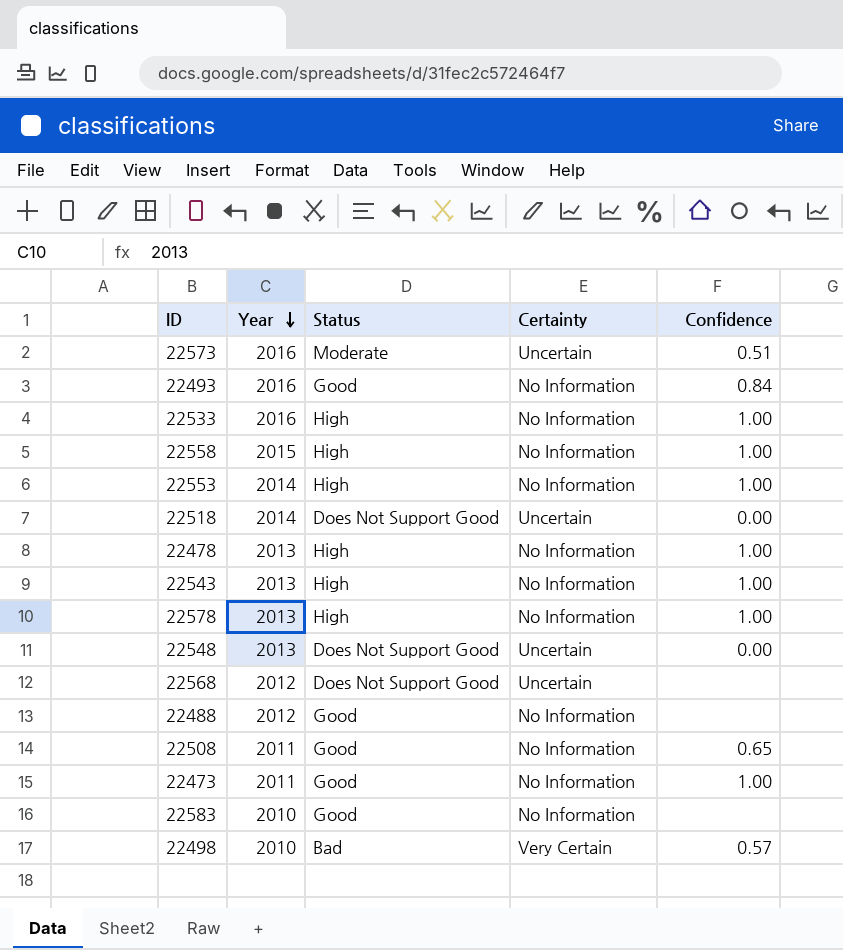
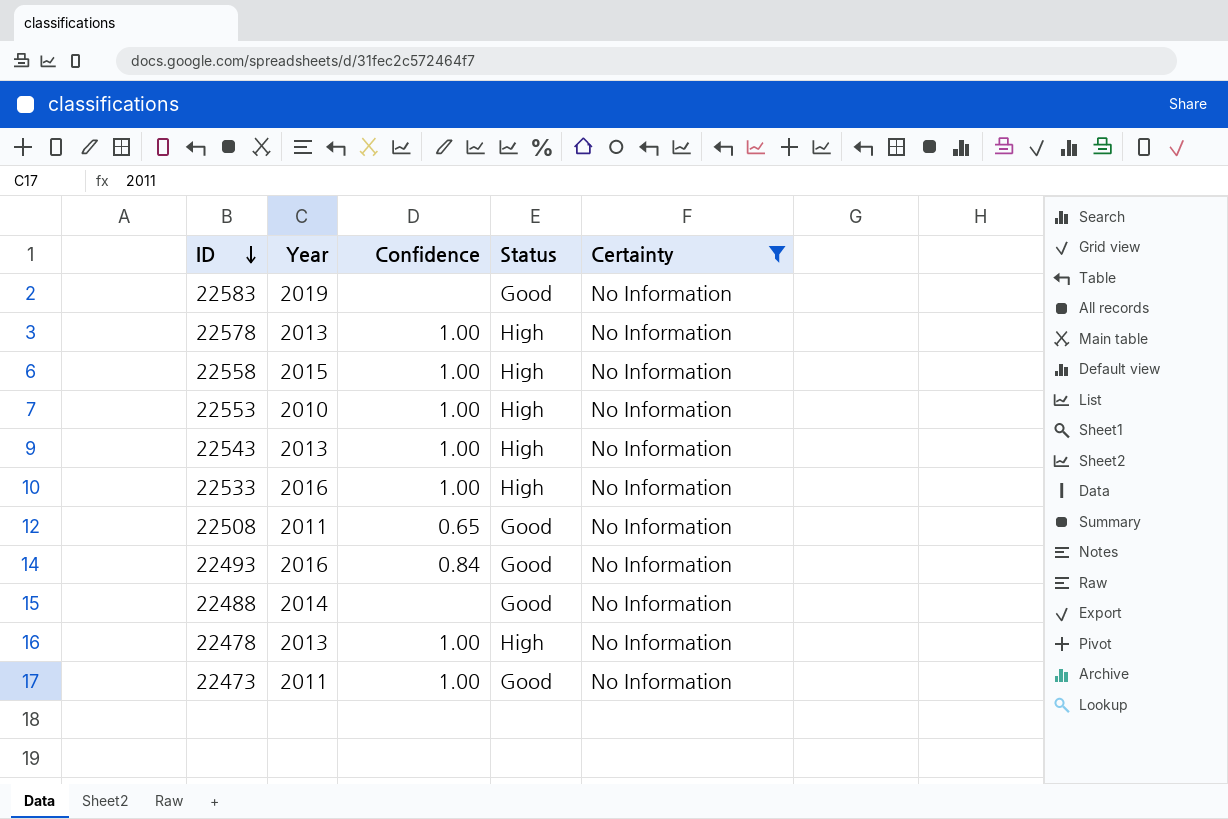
filter: none -> Certainty = No Information
row order: Year descending -> ID descending
column Confidence | position: 5 -> 3
22583 | Year: 2010 -> 2019
22553 | Year: 2014 -> 2010
22488 | Year: 2012 -> 2014

